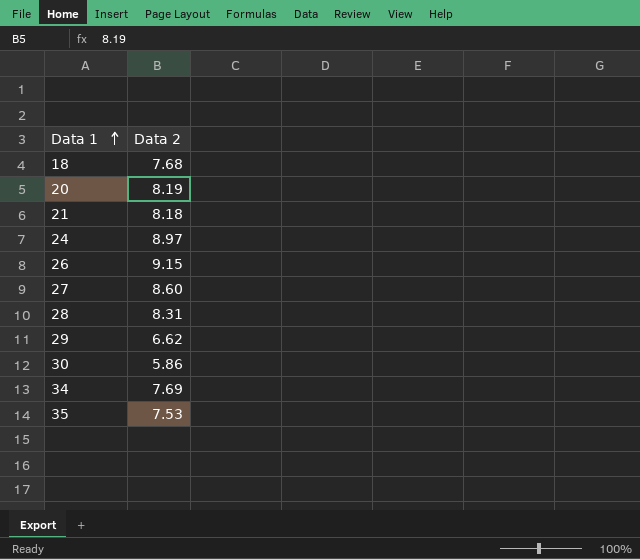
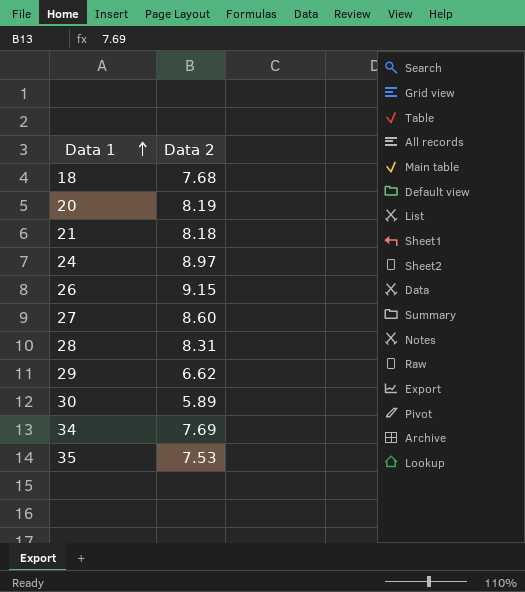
30 | Data 2: 5.86 -> 5.89

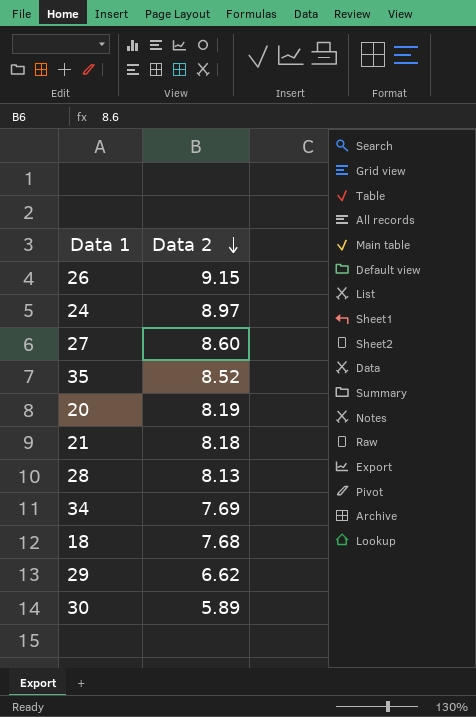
row order: Data 1 ascending -> Data 2 descending
35 | Data 2: 7.53 -> 8.52
28 | Data 2: 8.31 -> 8.13

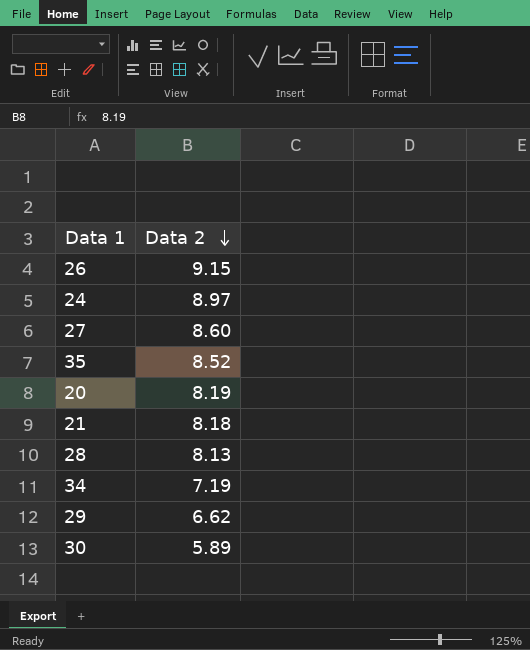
row 18: 7.68 -> none
34 | Data 2: 7.69 -> 7.19

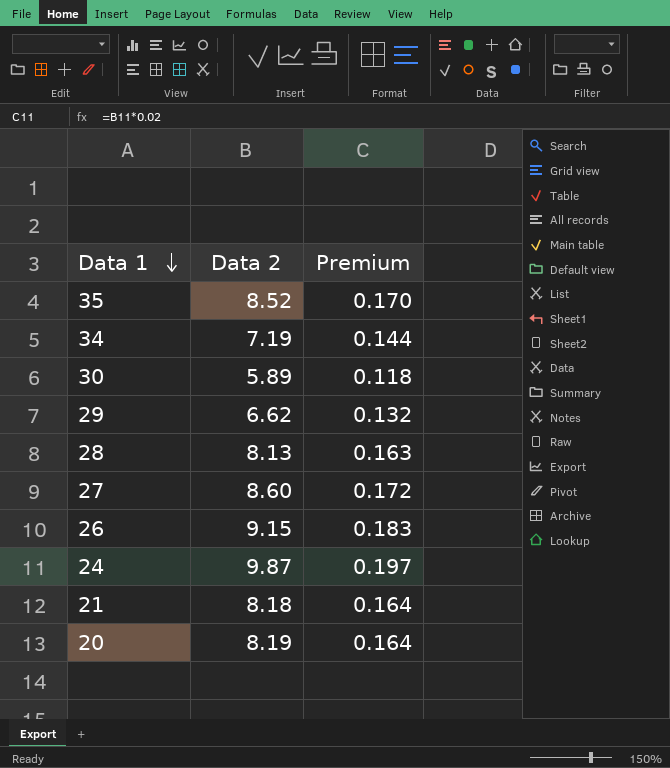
row order: Data 2 descending -> Data 1 descending
column Premium | formula: none -> [Data 2] * 0.02
24 | Data 2: 8.97 -> 9.87

